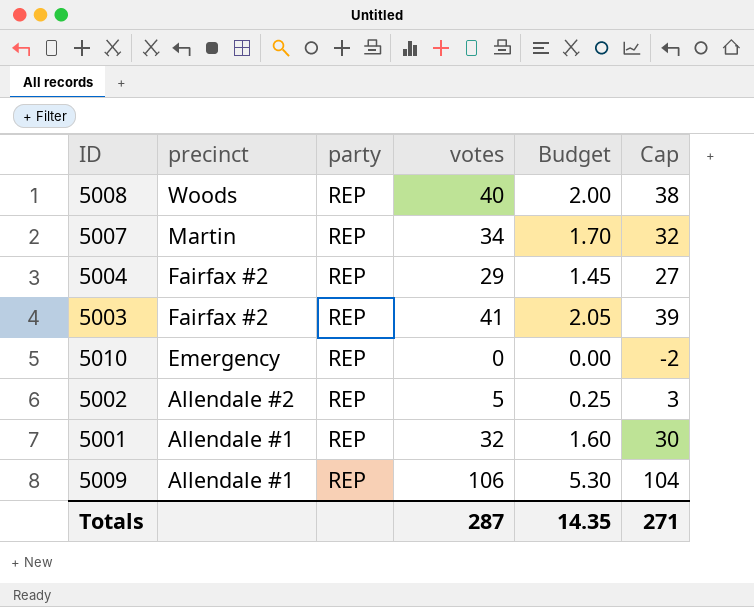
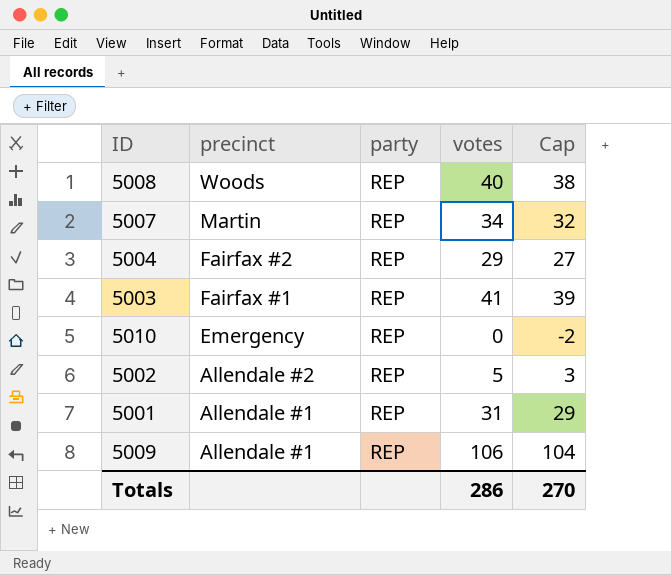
column Budget | formula: [votes] * 0.05 -> none
5003 | precinct: Fairfax #2 -> Fairfax #1
5001 | votes: 32 -> 31
5001 | Cap: 30 -> 29
Totals | votes: 287 -> 286
Totals | Cap: 271 -> 270

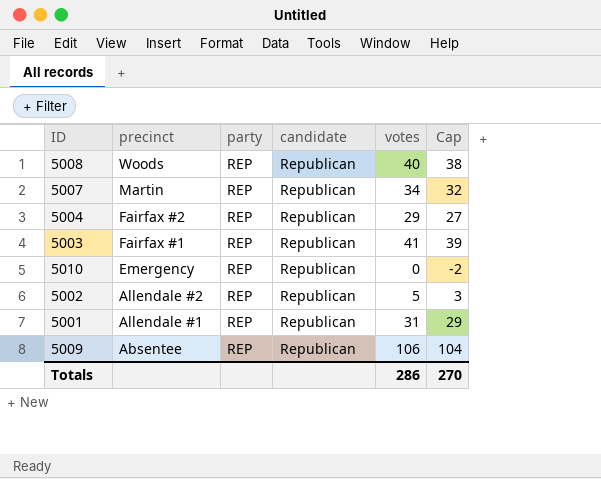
column candidate | position: none -> 4
5009 | precinct: Allendale #1 -> Absentee

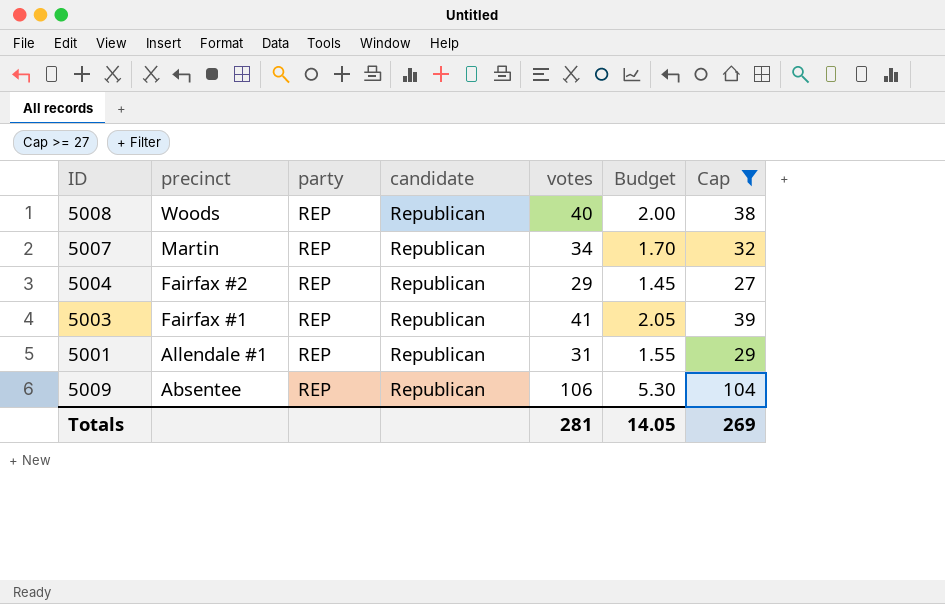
filter: none -> Cap >= 27
column Budget | formula: none -> [votes] * 0.05
Totals | votes: 286 -> 281
Totals | Cap: 270 -> 269

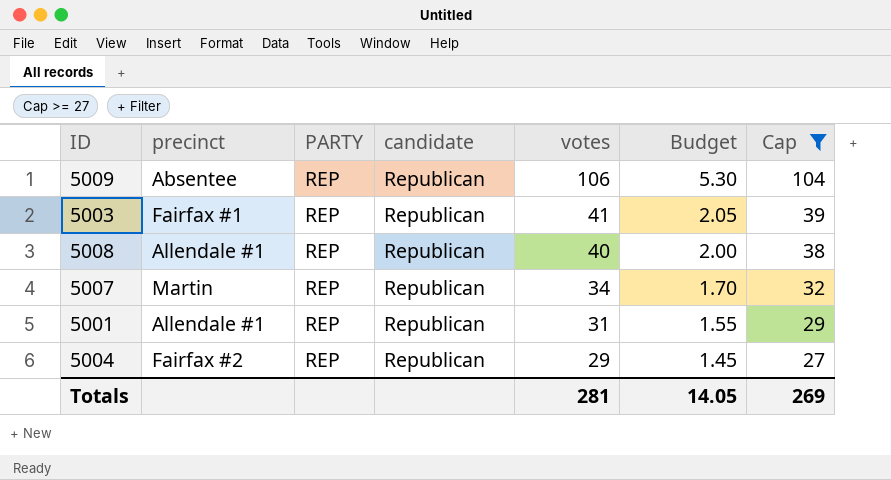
row order: precinct descending -> votes descending
column name: party -> PARTY
5008 | precinct: Woods -> Allendale #1

